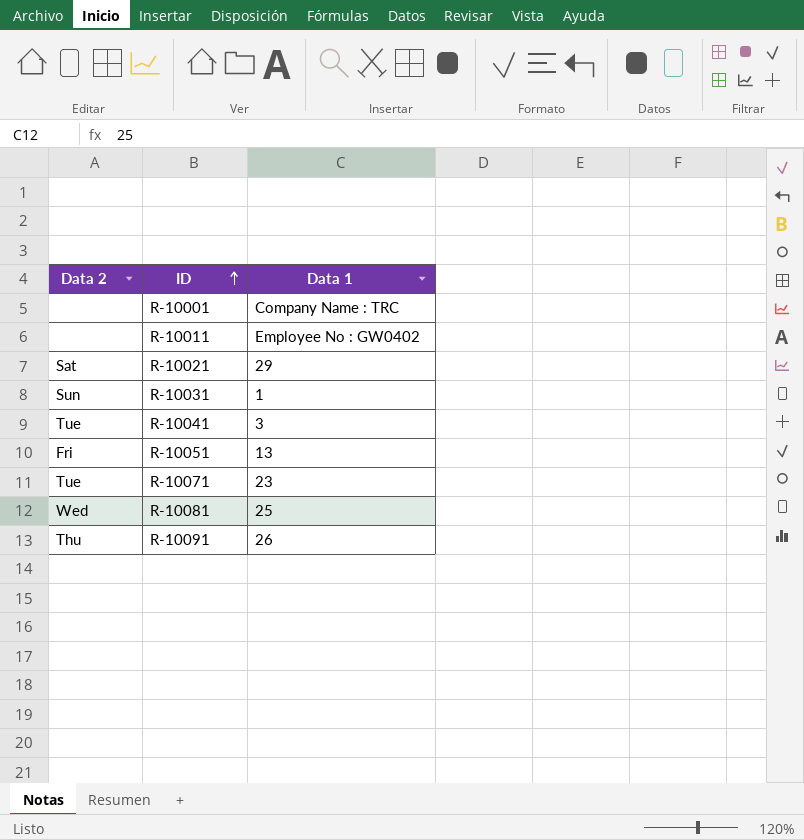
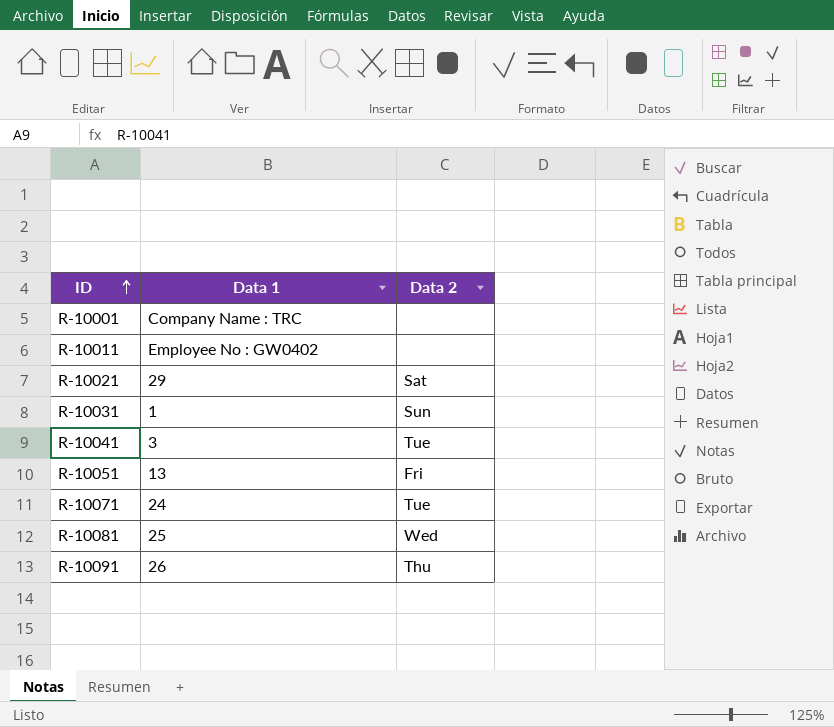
column Data 2 | position: 1 -> 3
R-10071 | Data 1: 23 -> 24

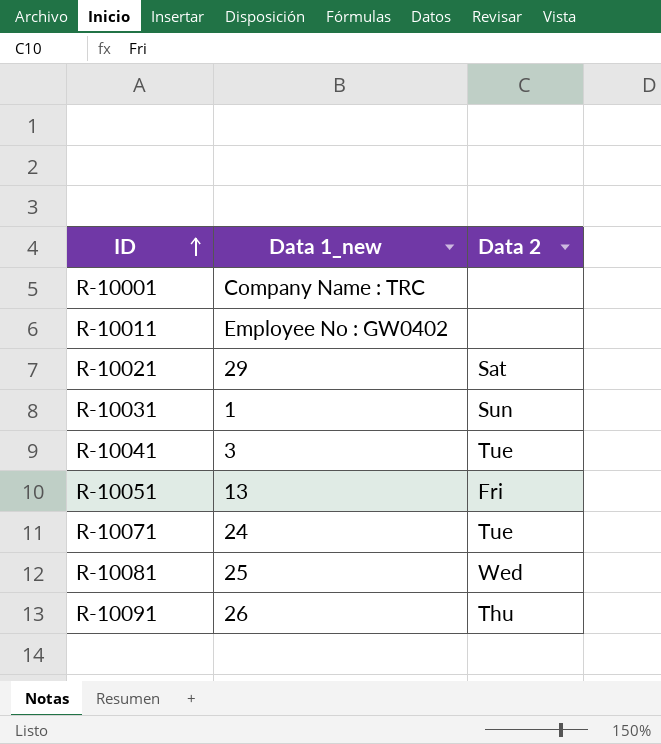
column name: Data 1 -> Data 1_new

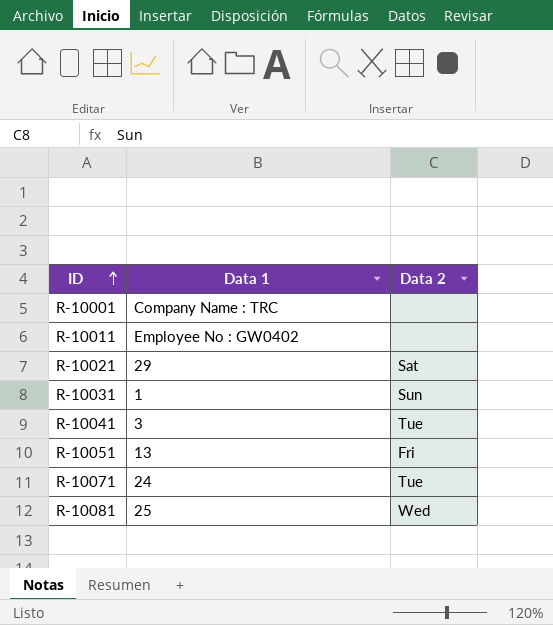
column name: Data 1_new -> Data 1
row R-10091: 26 | Thu -> none

